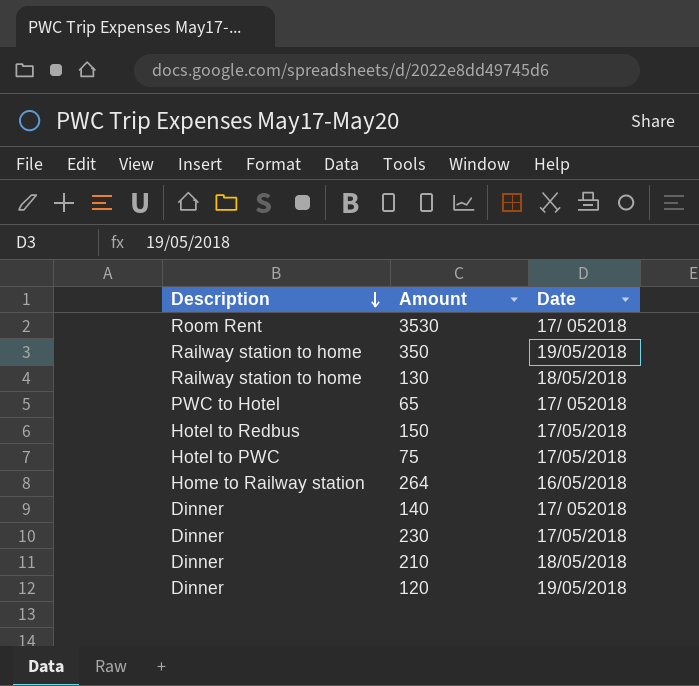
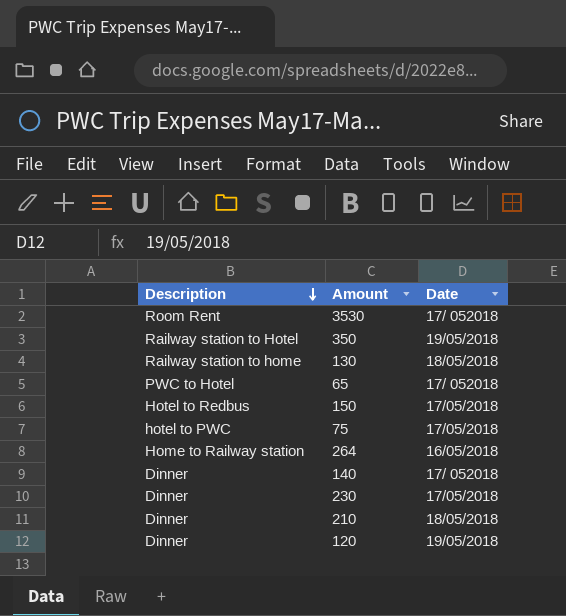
350 | Description: Railway station to home -> Railway station to Hotel
75 | Description: Hotel to PWC -> hotel to PWC

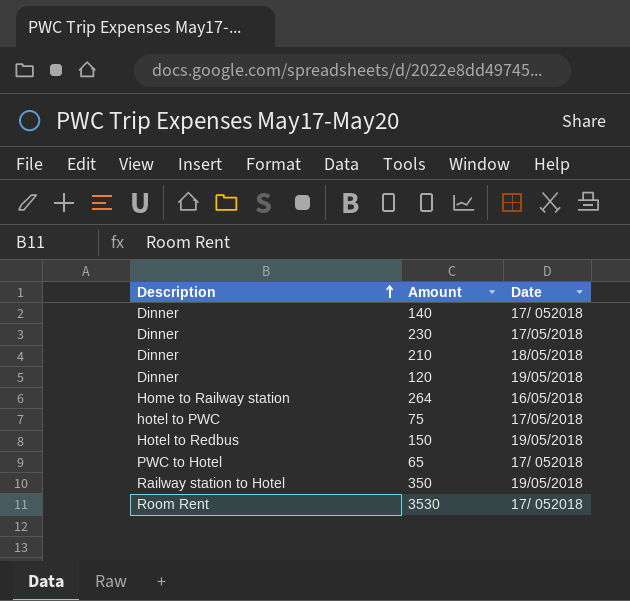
row order: Description descending -> Description ascending
row 130: Railway station to home | 18/05/2018 -> none
150 | Date: 17/05/2018 -> 19/05/2018

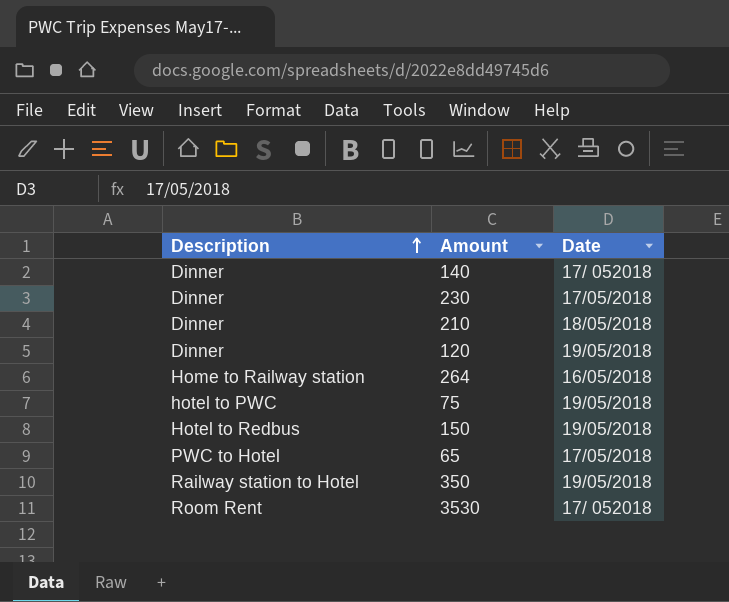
75 | Date: 17/05/2018 -> 19/05/2018
65 | Date: 17/ 052018 -> 17/05/2018

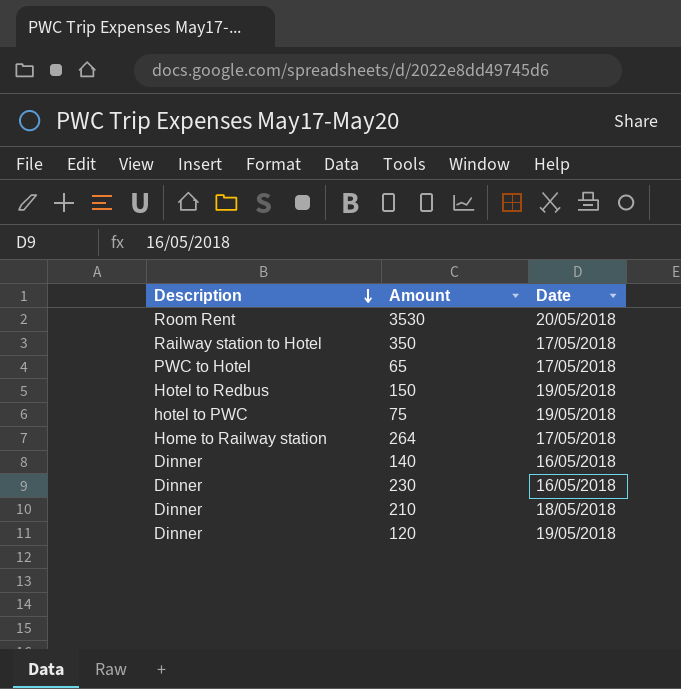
row order: Description ascending -> Description descending
3530 | Date: 17/ 052018 -> 20/05/2018
350 | Date: 19/05/2018 -> 17/05/2018
264 | Date: 16/05/2018 -> 17/05/2018
140 | Date: 17/ 052018 -> 16/05/2018
230 | Date: 17/05/2018 -> 16/05/2018

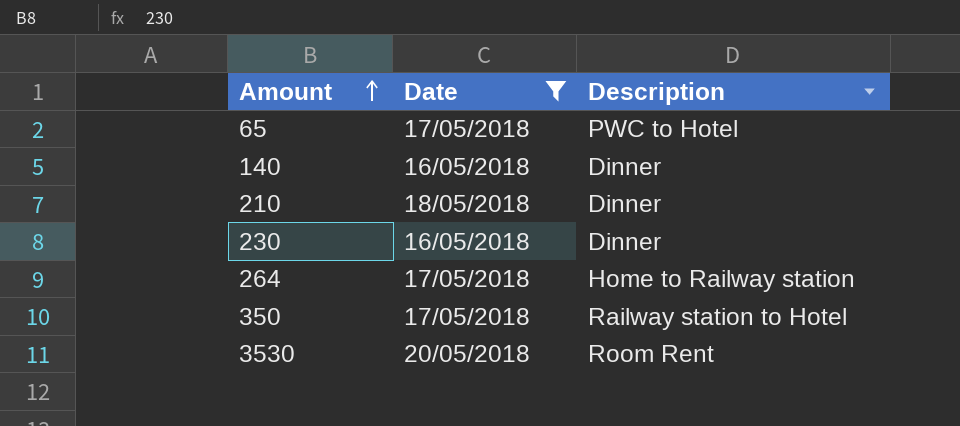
filter: none -> Date != 19/05/2018
row order: Description descending -> Amount ascending
column Description | position: 1 -> 3

